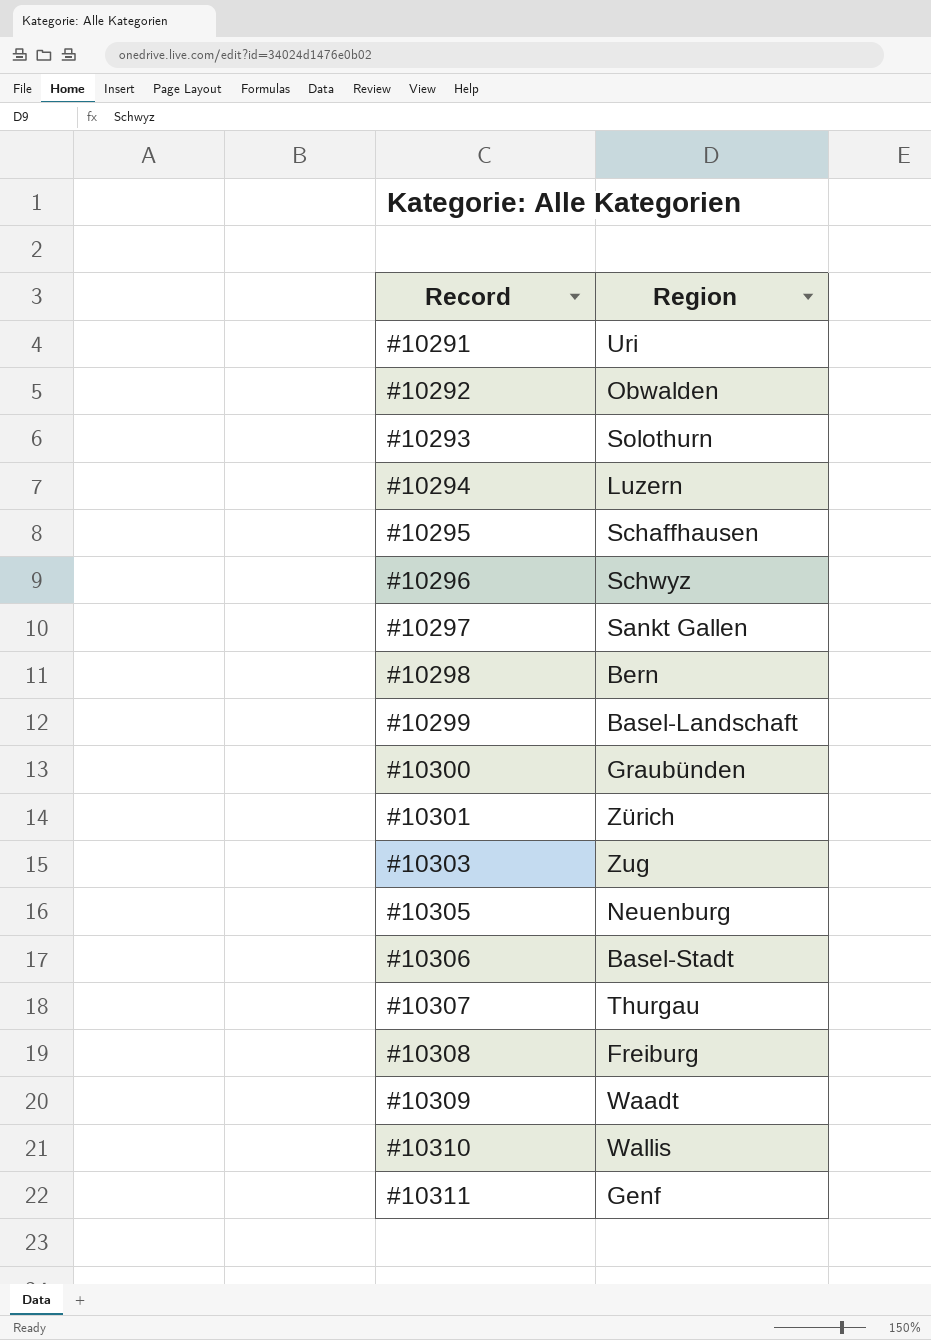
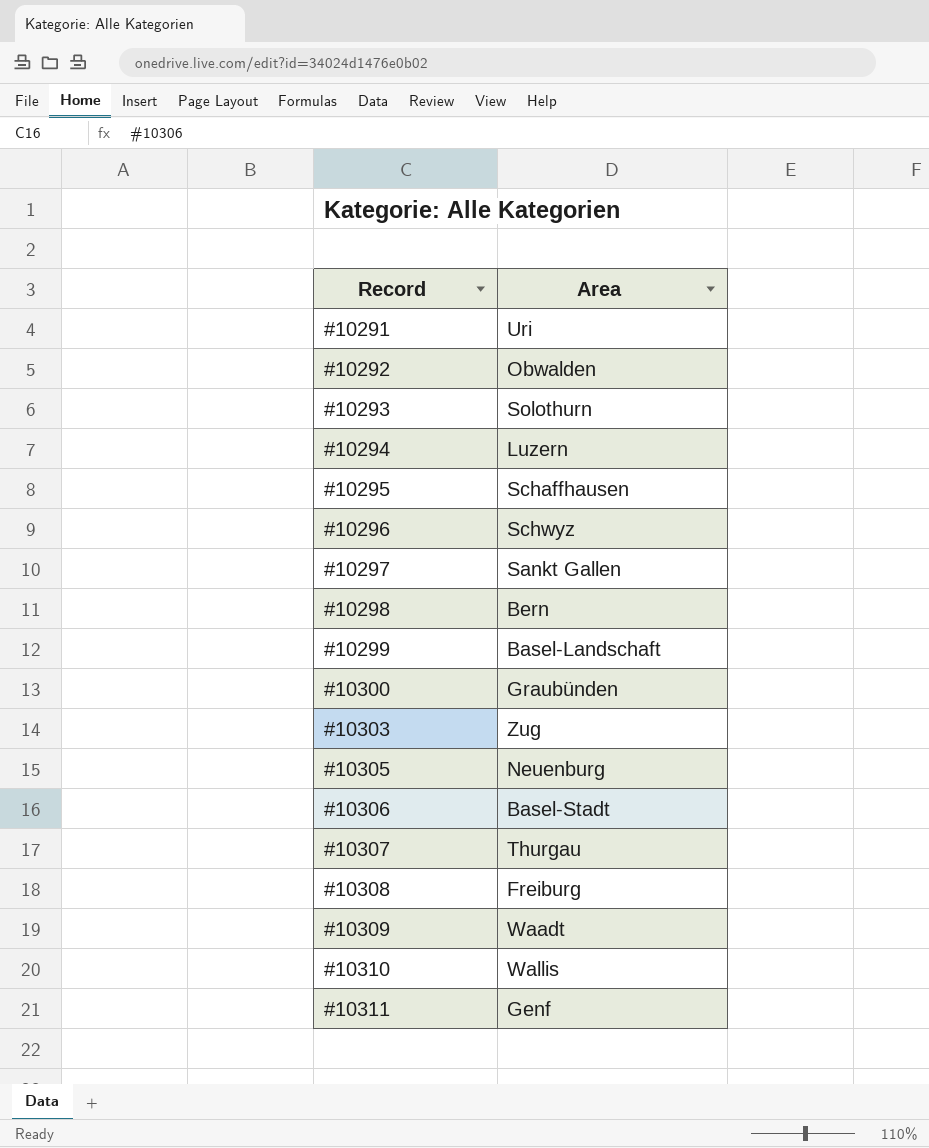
column name: Region -> Area
row #10301: Zürich -> none

